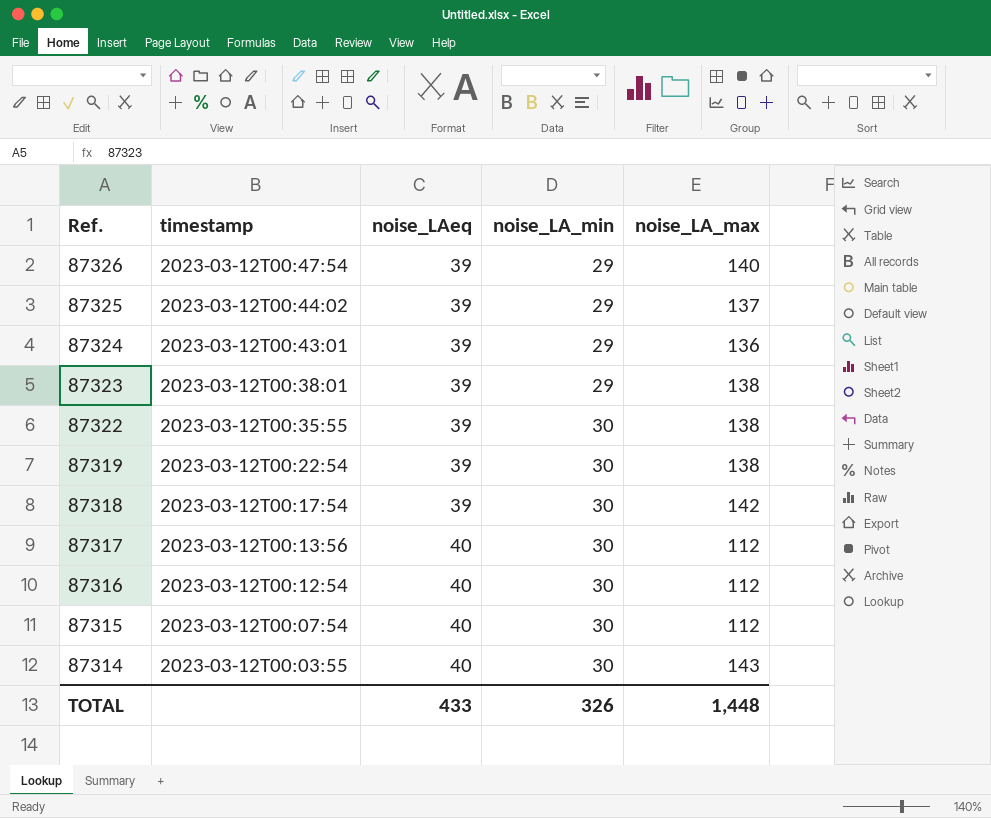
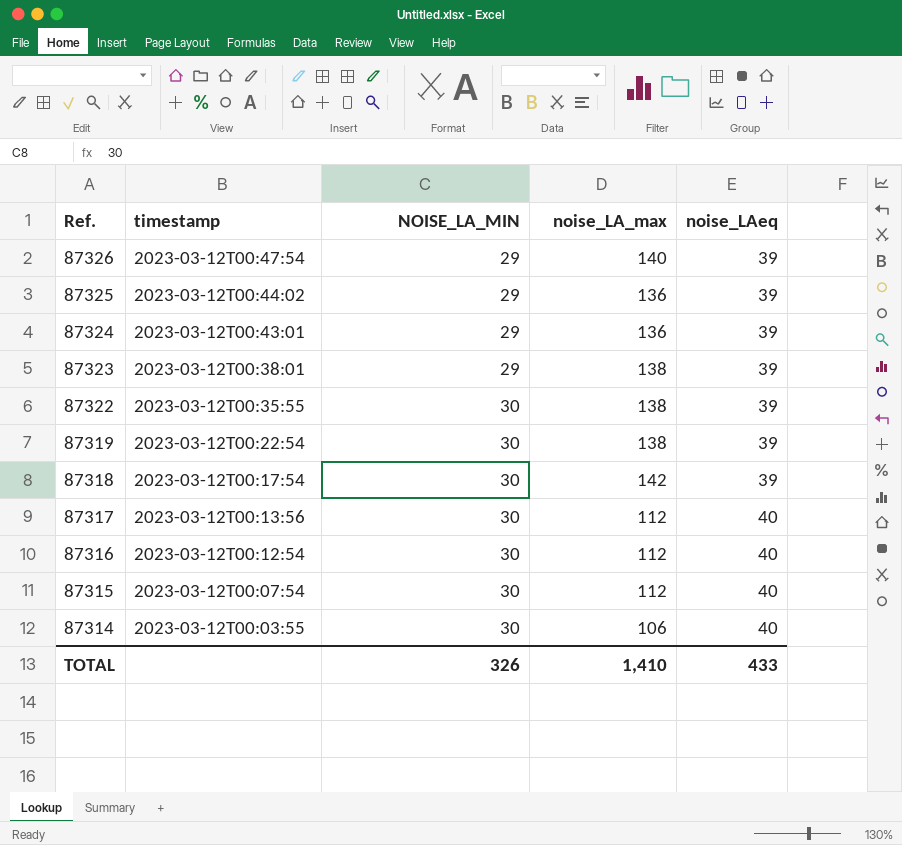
column name: noise_LA_min -> NOISE_LA_MIN
column noise_LAeq | position: 3 -> 5
87325 | noise_LA_max: 137 -> 136
87314 | noise_LA_max: 143 -> 106
TOTAL | noise_LA_max: 1,448 -> 1,410

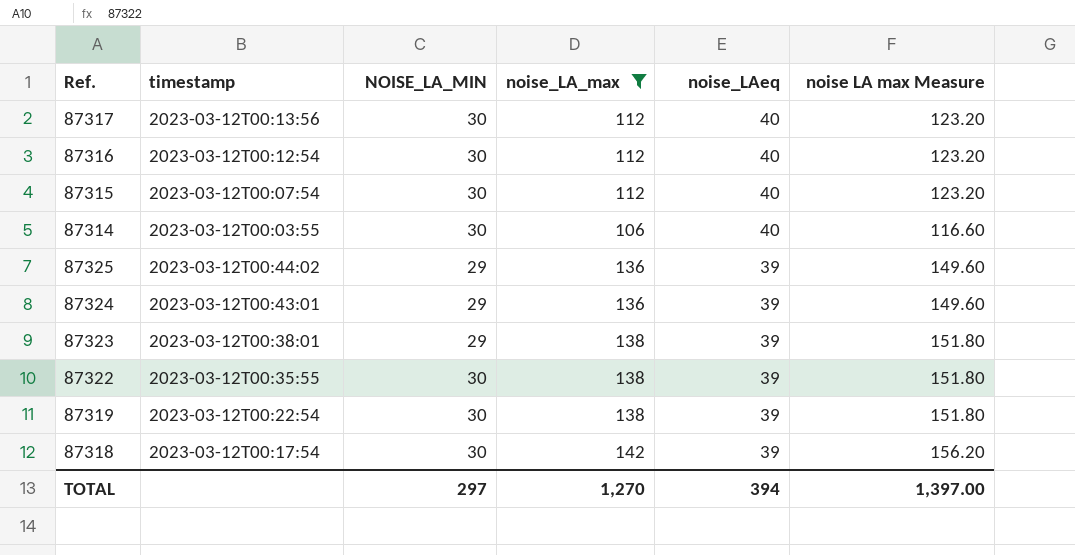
filter: none -> noise_LA_max != 140
row order: Ref. descending -> noise_LAeq descending
column noise LA max Measure | formula: none -> [noise_LA_max] * 1.1
TOTAL | NOISE_LA_MIN: 326 -> 297
TOTAL | noise_LA_max: 1,410 -> 1,270
TOTAL | noise_LAeq: 433 -> 394

